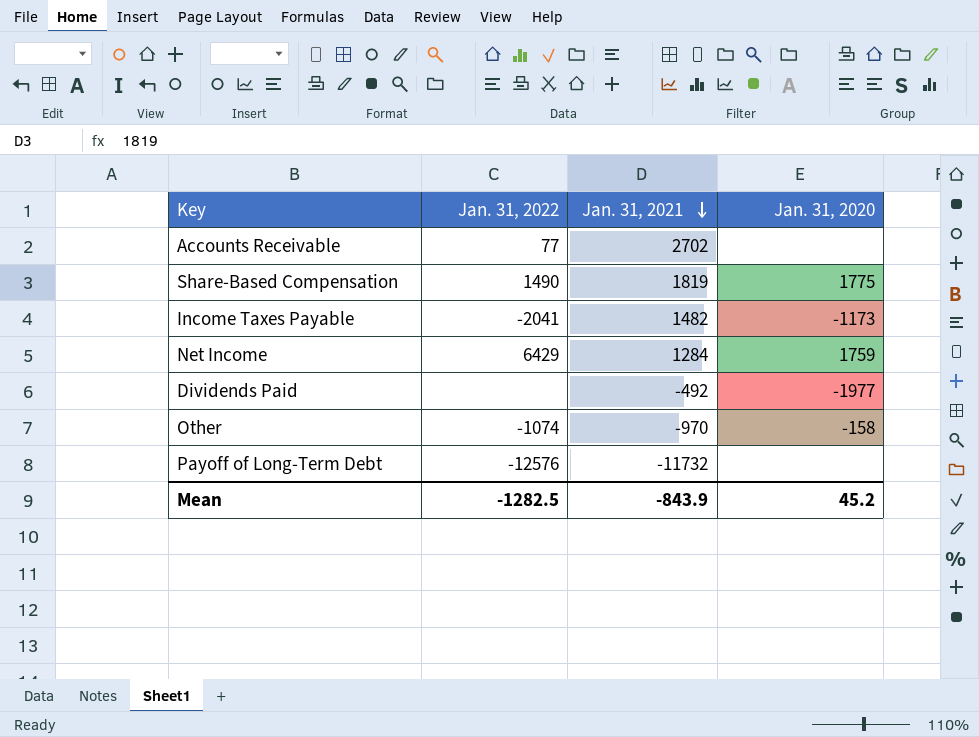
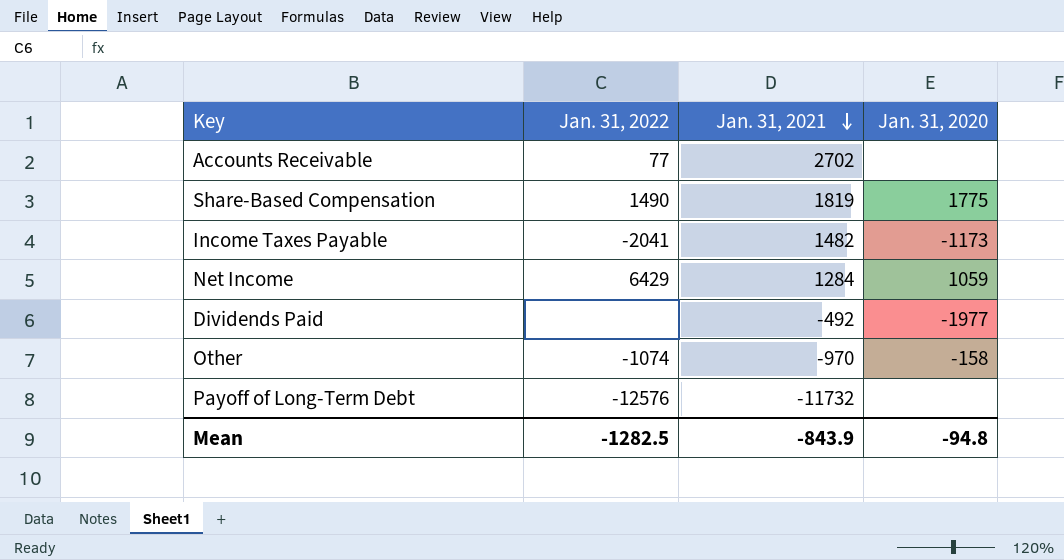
Net Income | Jan. 31, 2020: 1759 -> 1059
Mean | Jan. 31, 2020: 45.2 -> -94.8

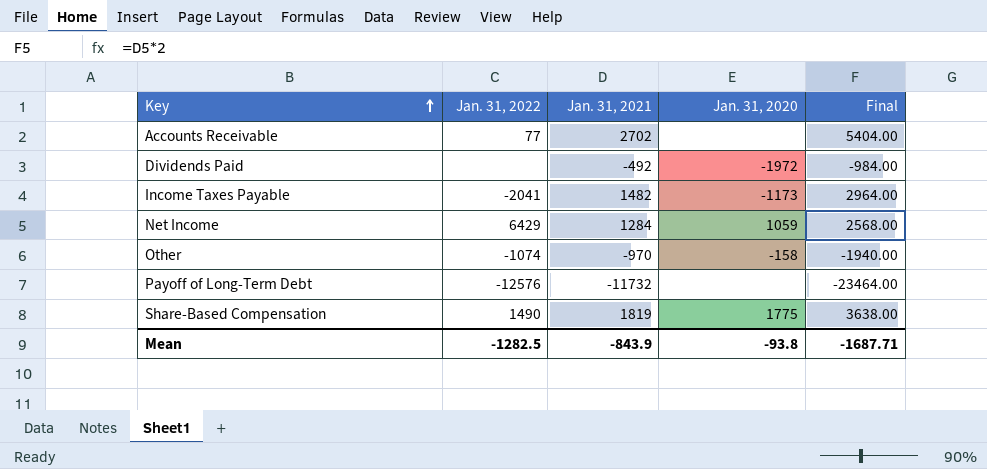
row order: Jan. 31, 2021 descending -> Key ascending
column Final | formula: none -> [Jan. 31, 2021] * 2
Dividends Paid | Jan. 31, 2020: -1977 -> -1972
Mean | Jan. 31, 2020: -94.8 -> -93.8

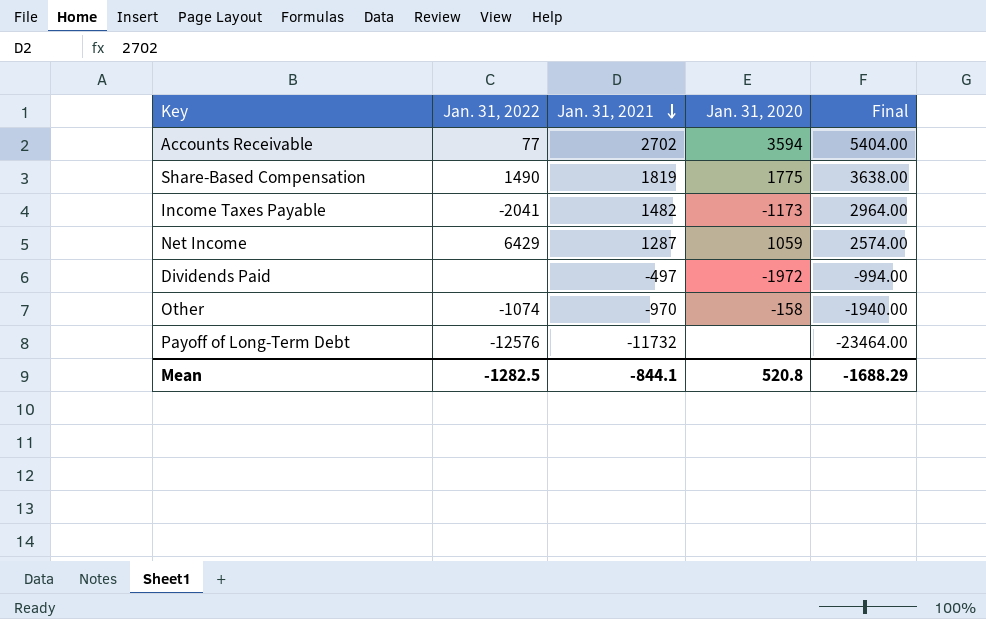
row order: Key ascending -> Jan. 31, 2021 descending
Accounts Receivable | Jan. 31, 2020: none -> 3594
Net Income | Jan. 31, 2021: 1284 -> 1287
Net Income | Final: 2568.00 -> 2574.00
Dividends Paid | Jan. 31, 2021: -492 -> -497
Dividends Paid | Final: -984.00 -> -994.00
Mean | Jan. 31, 2021: -843.9 -> -844.1
Mean | Jan. 31, 2020: -93.8 -> 520.8
Mean | Final: -1687.71 -> -1688.29

